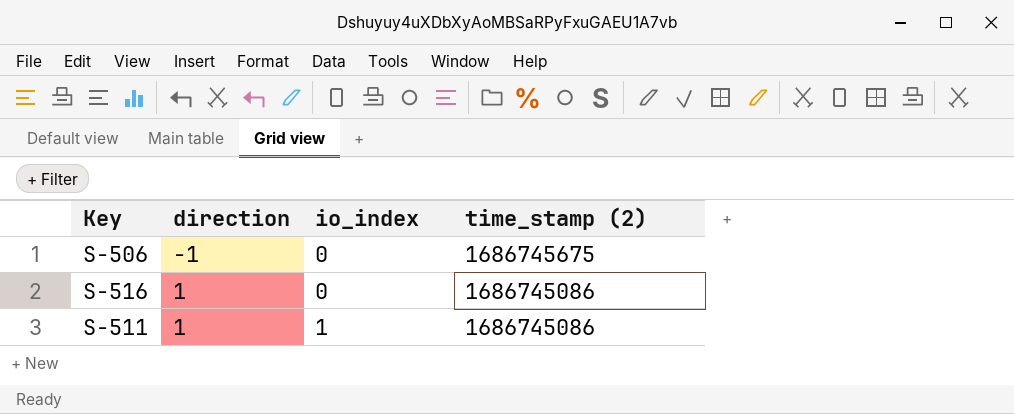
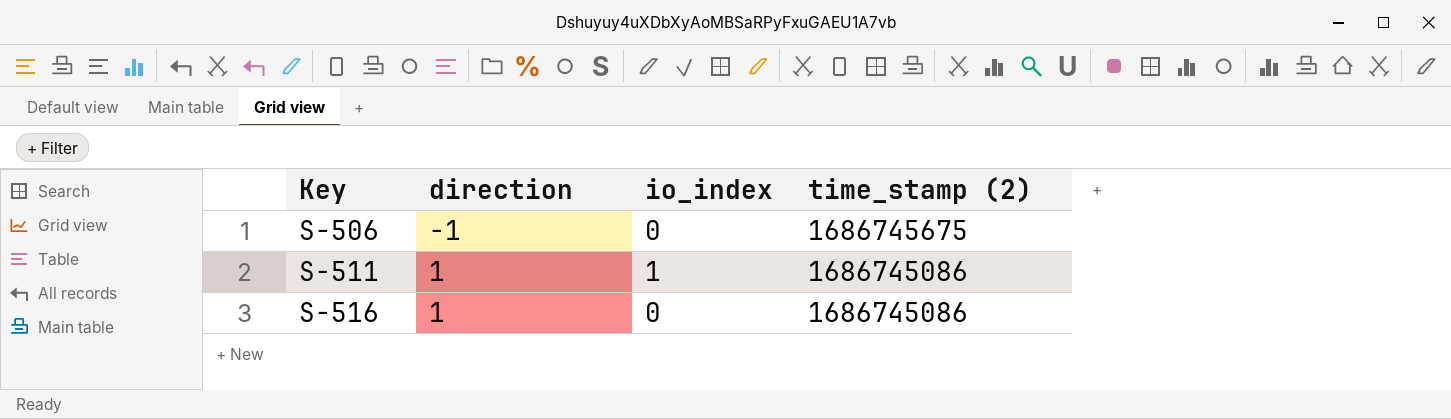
row order: direction ascending -> Key ascending

